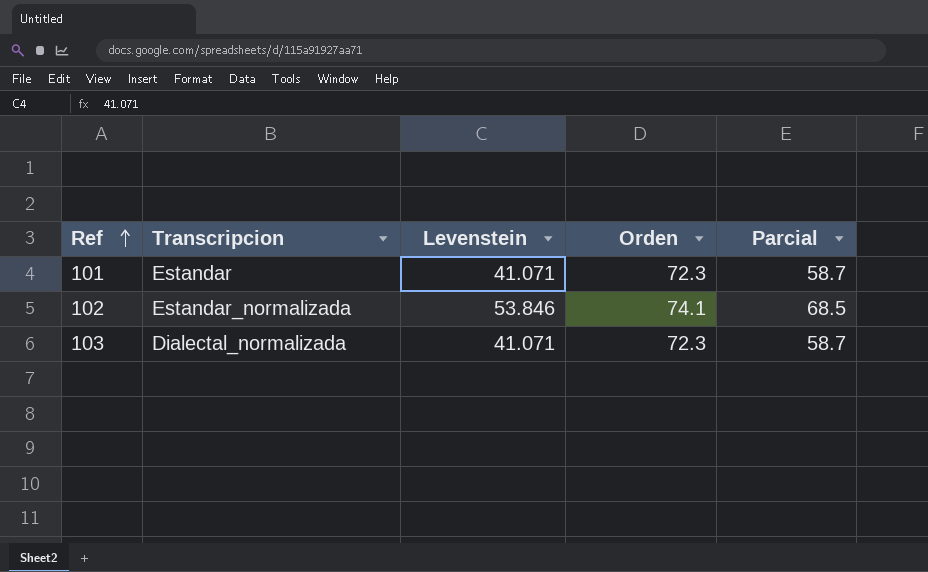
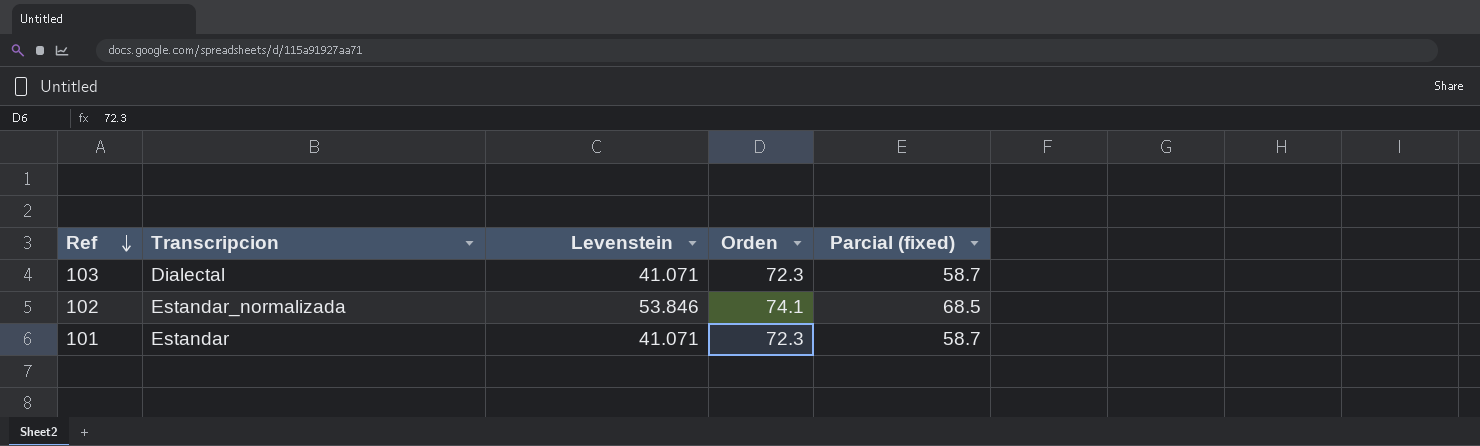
row order: Ref ascending -> Ref descending
column name: Parcial -> Parcial (fixed)
103 | Transcripcion: Dialectal_normalizada -> Dialectal

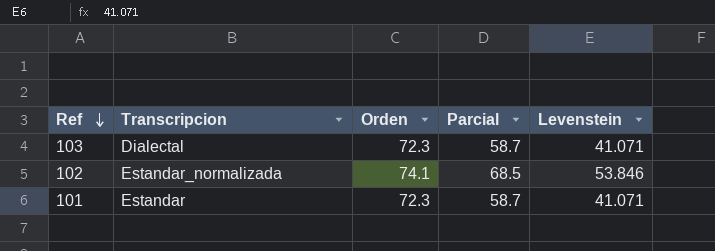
column name: Parcial (fixed) -> Parcial
column Levenstein | position: 3 -> 5

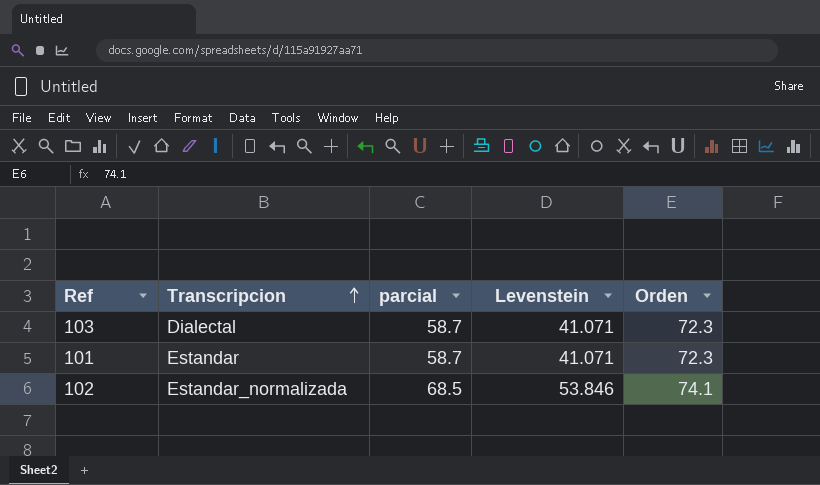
row order: Ref descending -> Transcripcion ascending
column name: Parcial -> parcial
column Orden | position: 3 -> 5

